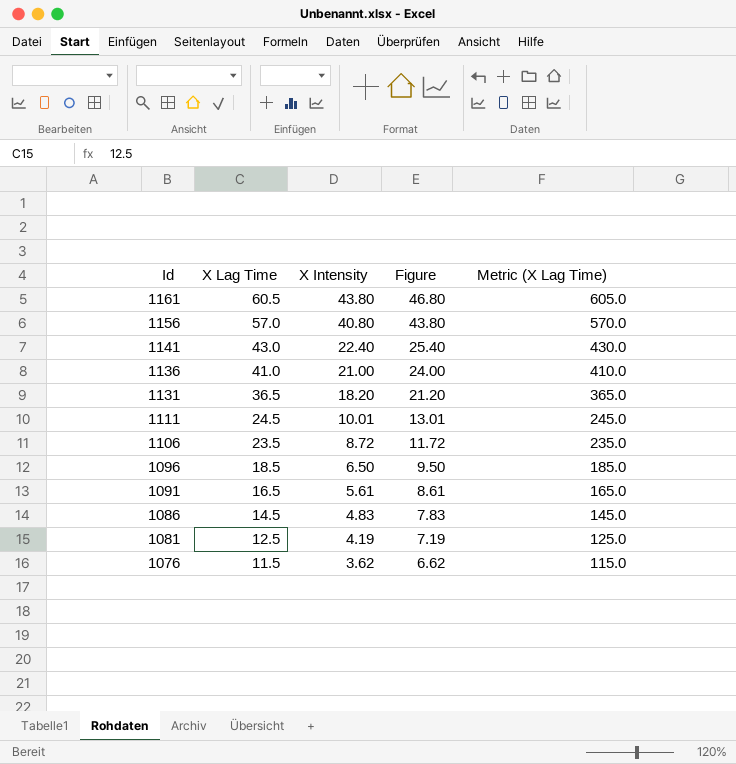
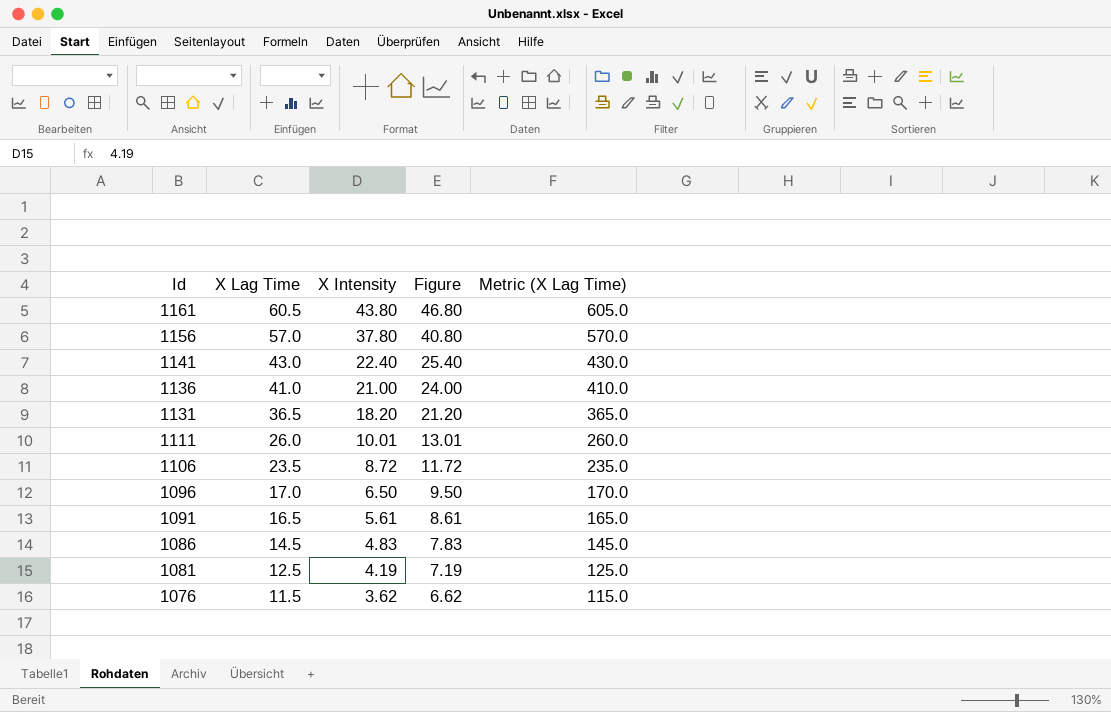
1156 | X Intensity: 40.80 -> 37.80
1156 | Figure: 43.80 -> 40.80
1111 | X Lag Time: 24.5 -> 26.0
1111 | Metric (X Lag Time): 245.0 -> 260.0
1096 | X Lag Time: 18.5 -> 17.0
1096 | Metric (X Lag Time): 185.0 -> 170.0

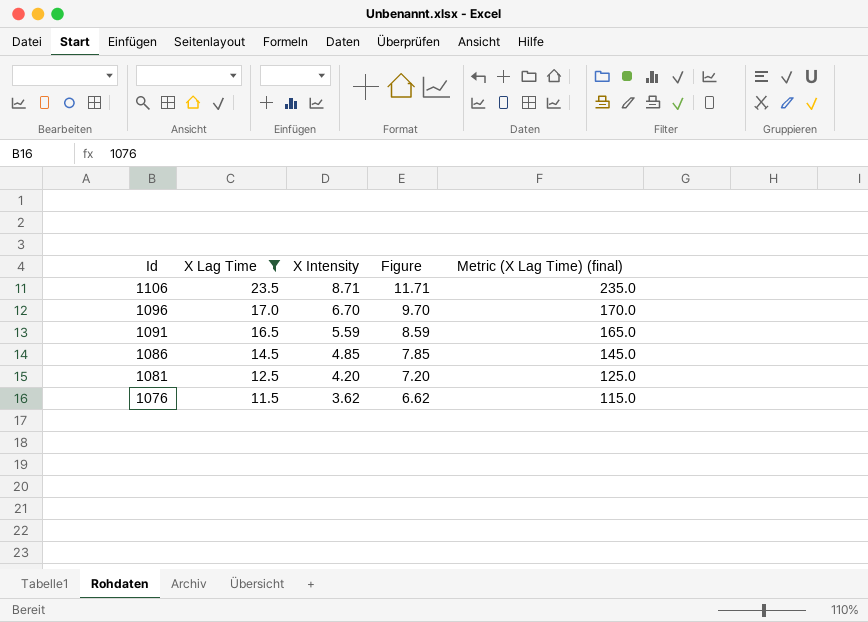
filter: none -> X Lag Time <= 23.5
column name: Metric (X Lag Time) -> Metric (X Lag Time) (final)
1106 | X Intensity: 8.72 -> 8.71
1106 | Figure: 11.72 -> 11.71
1096 | X Intensity: 6.50 -> 6.70
1096 | Figure: 9.50 -> 9.70
1091 | X Intensity: 5.61 -> 5.59
1091 | Figure: 8.61 -> 8.59
1086 | X Intensity: 4.83 -> 4.85
1086 | Figure: 7.83 -> 7.85
1081 | X Intensity: 4.19 -> 4.20
1081 | Figure: 7.19 -> 7.20

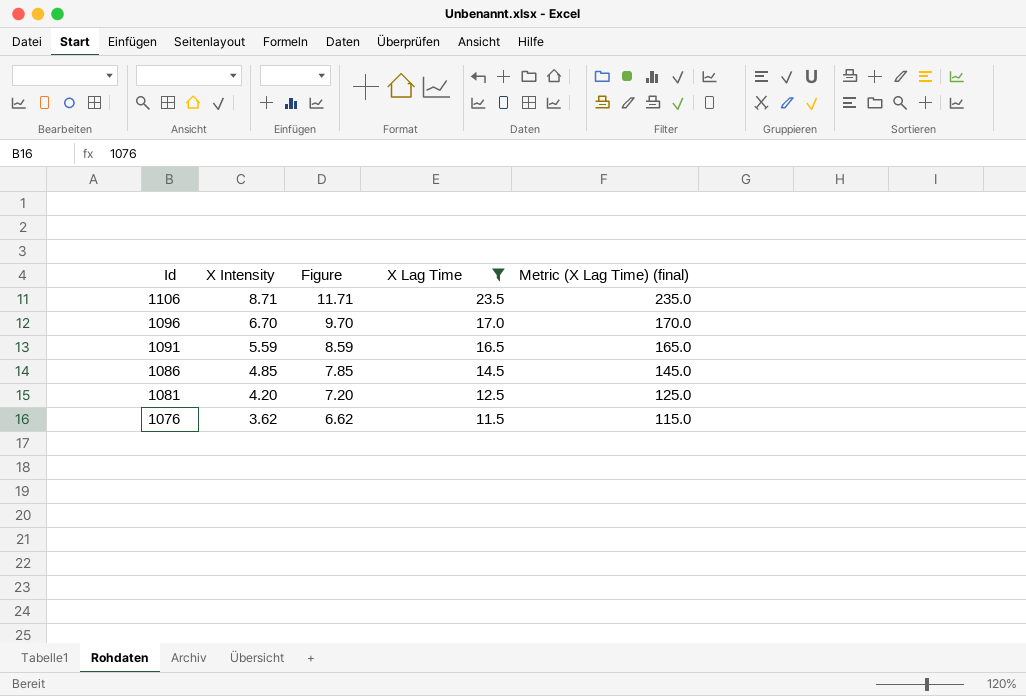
column X Lag Time | position: 2 -> 4

